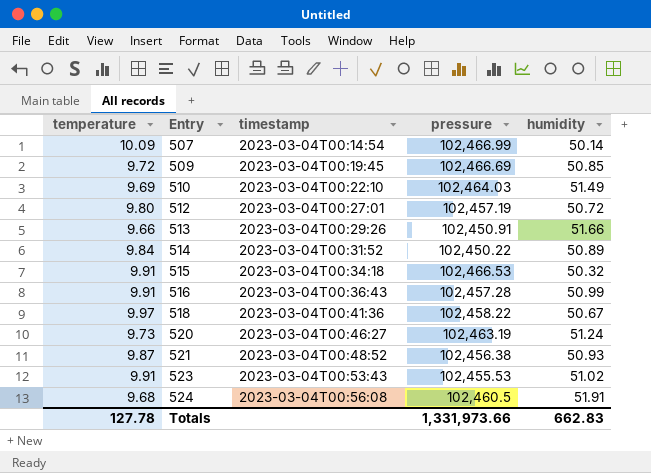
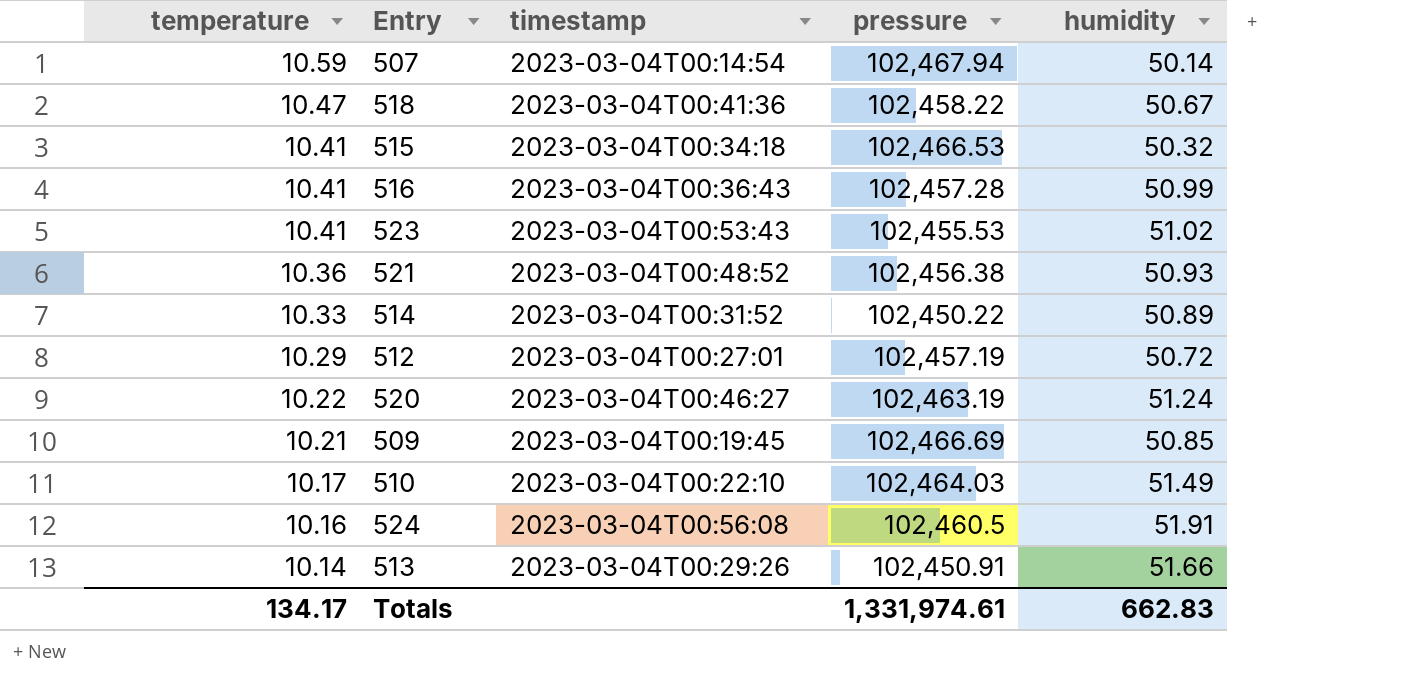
row order: Entry ascending -> temperature descending
507 | temperature: 10.09 -> 10.59
507 | pressure: 102,466.99 -> 102,467.94
518 | temperature: 9.97 -> 10.47
515 | temperature: 9.91 -> 10.41
516 | temperature: 9.91 -> 10.41
523 | temperature: 9.91 -> 10.41
521 | temperature: 9.87 -> 10.36
514 | temperature: 9.84 -> 10.33
512 | temperature: 9.80 -> 10.29
520 | temperature: 9.73 -> 10.22
509 | temperature: 9.72 -> 10.21
510 | temperature: 9.69 -> 10.17
524 | temperature: 9.68 -> 10.16
513 | temperature: 9.66 -> 10.14
Totals | temperature: 127.78 -> 134.17
Totals | pressure: 1,331,973.66 -> 1,331,974.61

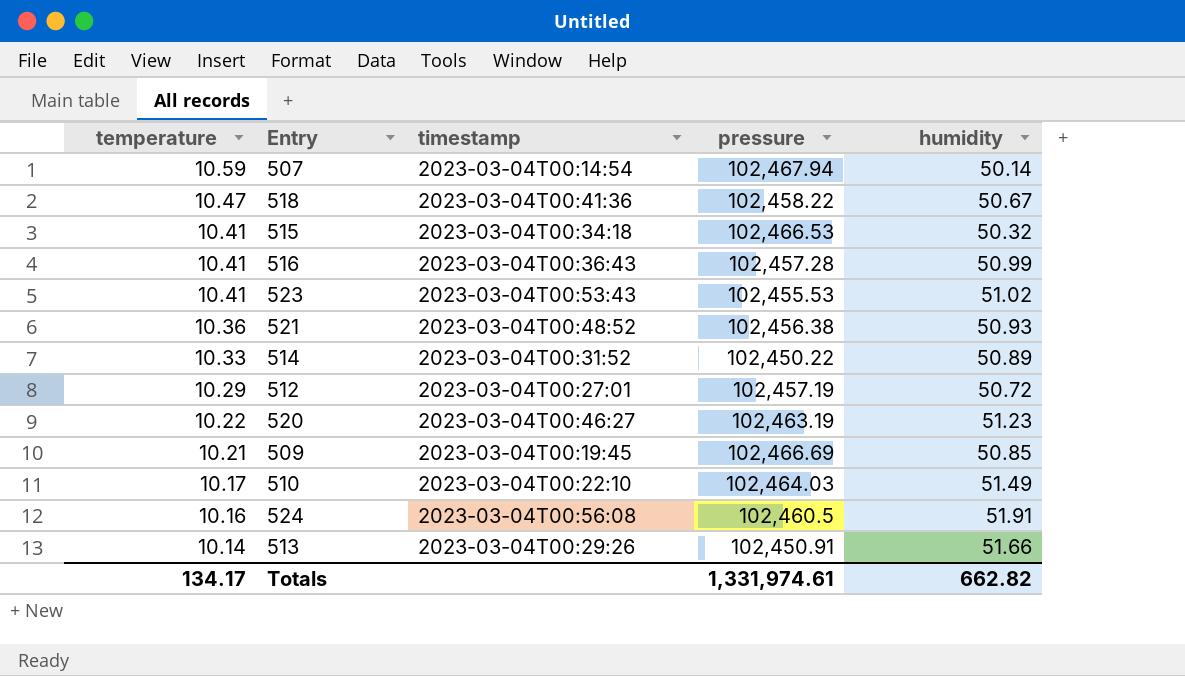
520 | humidity: 51.24 -> 51.23
Totals | humidity: 662.83 -> 662.82

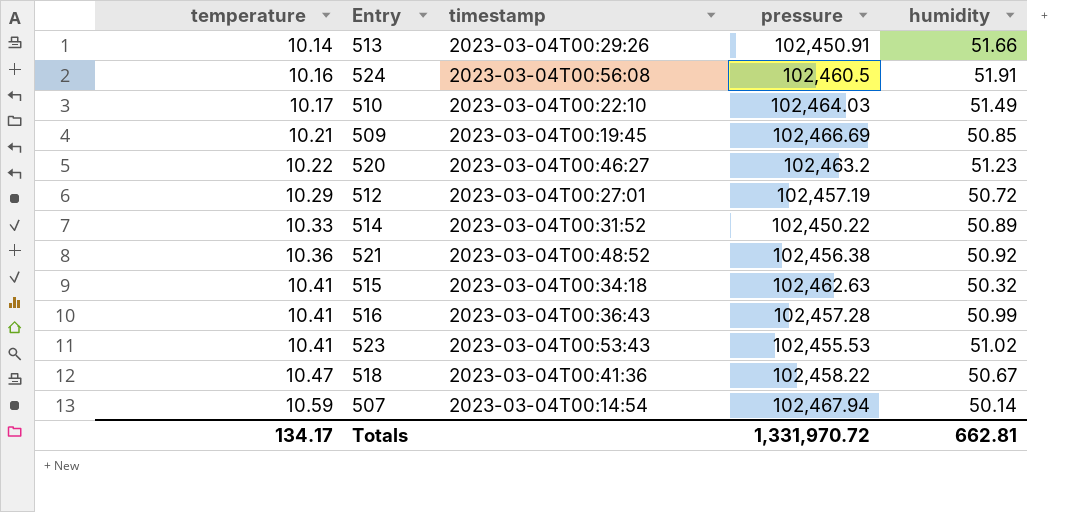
row order: temperature descending -> temperature ascending
520 | pressure: 102,463.19 -> 102,463.2
521 | humidity: 50.93 -> 50.92
515 | pressure: 102,466.53 -> 102,462.63
Totals | pressure: 1,331,974.61 -> 1,331,970.72
Totals | humidity: 662.82 -> 662.81

